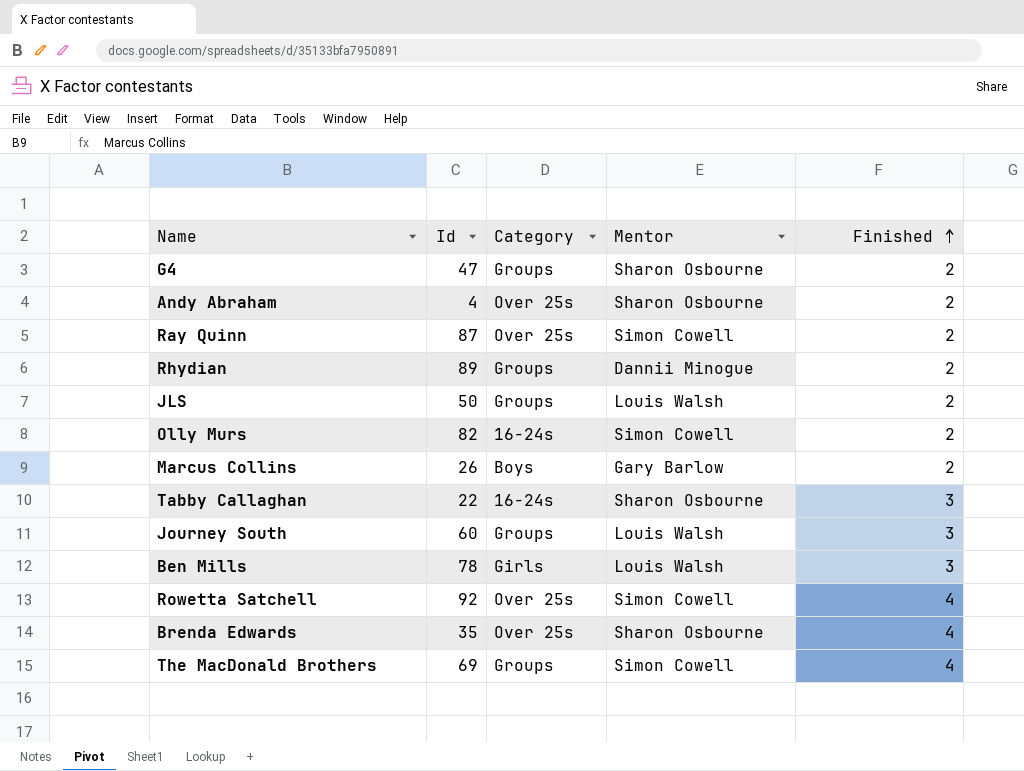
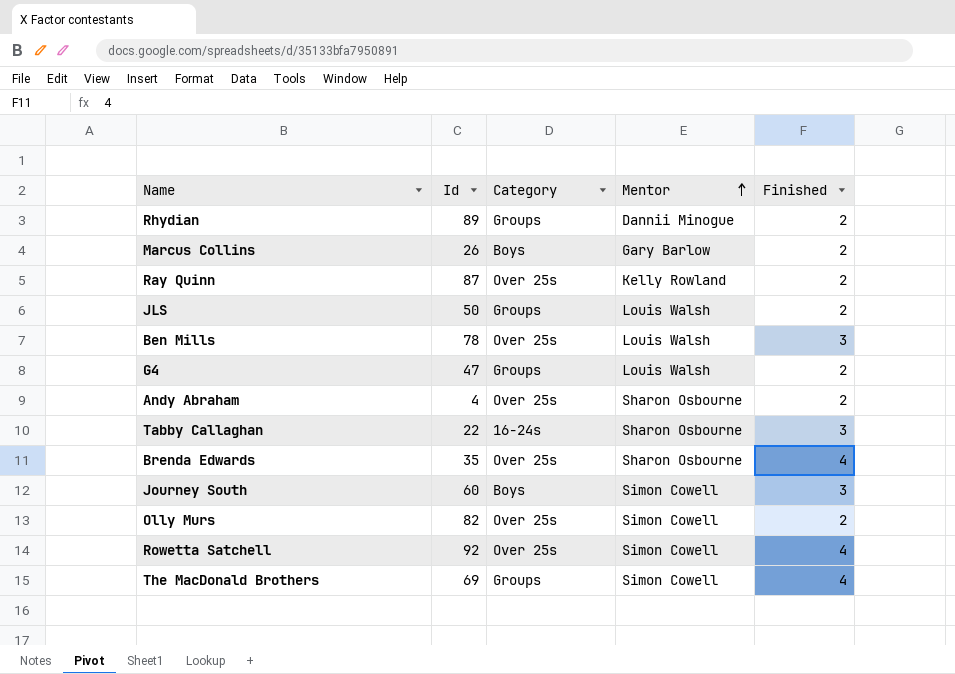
row order: Finished ascending -> Mentor ascending
Ray Quinn | Mentor: Simon Cowell -> Kelly Rowland
Ben Mills | Category: Girls -> Over 25s
G4 | Mentor: Sharon Osbourne -> Louis Walsh
Journey South | Category: Groups -> Boys
Journey South | Mentor: Louis Walsh -> Simon Cowell
Olly Murs | Category: 16-24s -> Over 25s

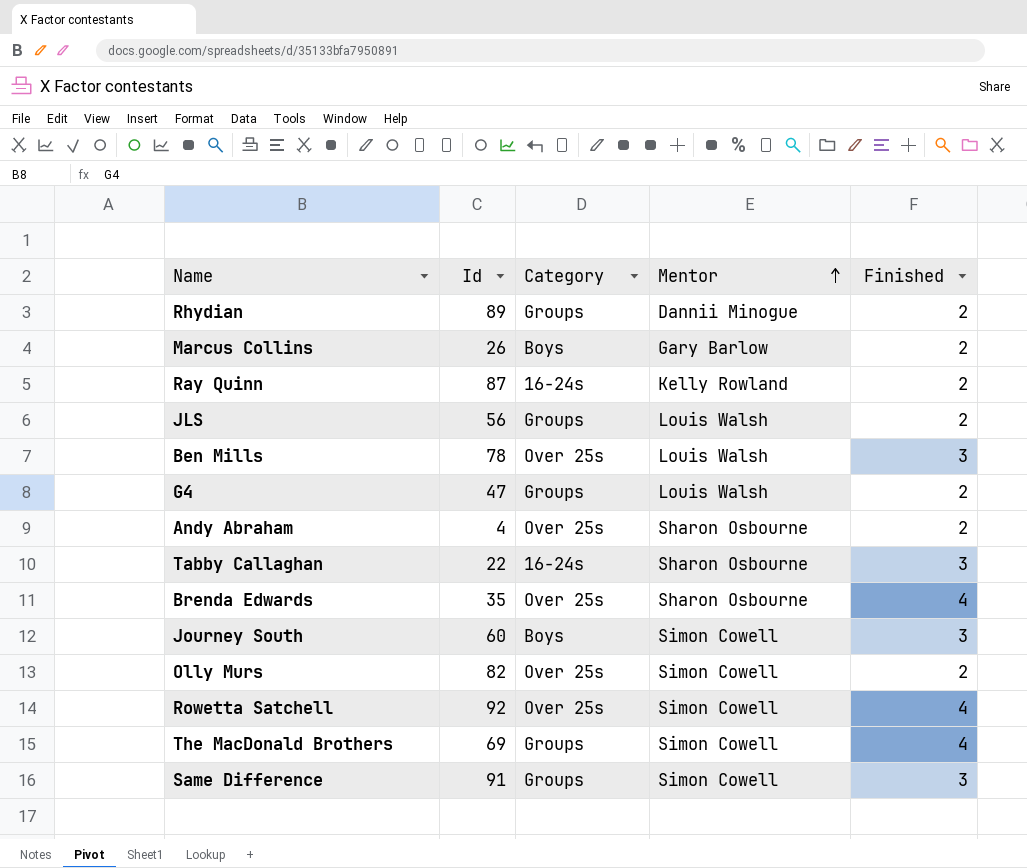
Ray Quinn | Category: Over 25s -> 16-24s
JLS | Id: 50 -> 56
row Same Difference: none -> 91 | Groups | Simon Cowell | 3

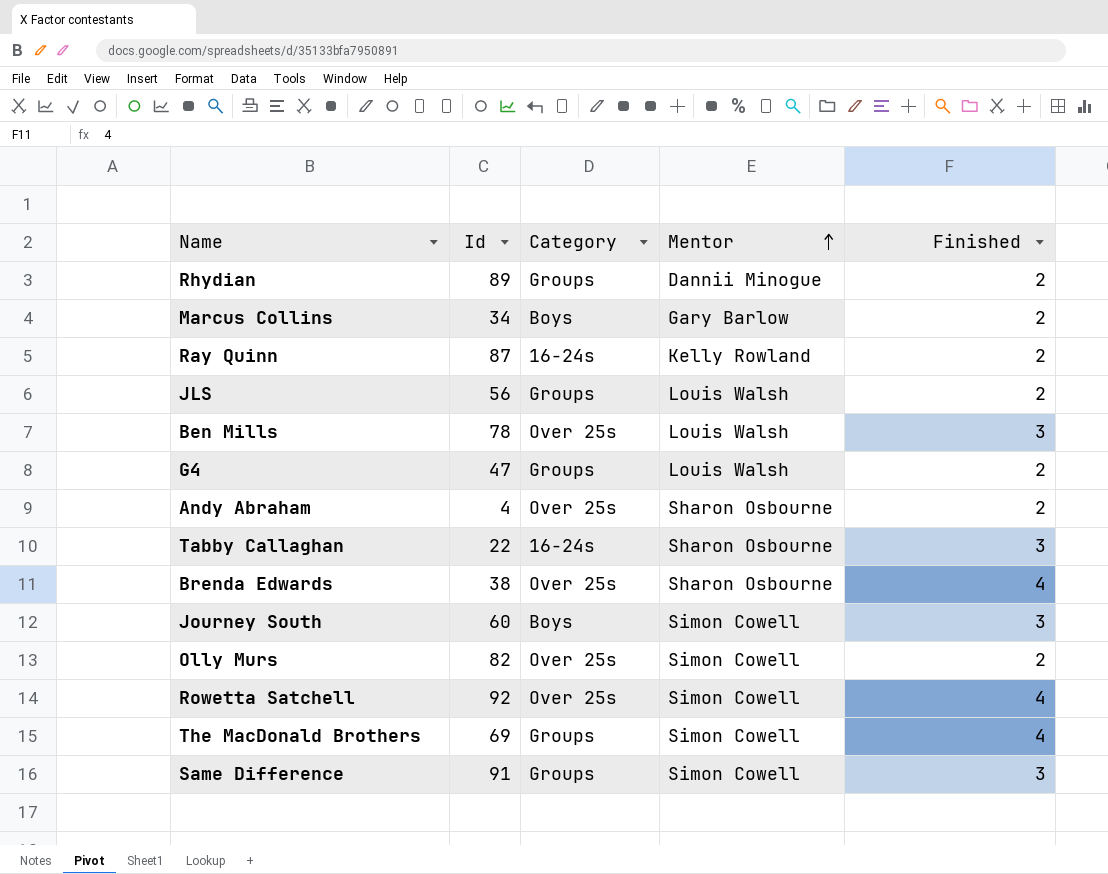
Marcus Collins | Id: 26 -> 34
Brenda Edwards | Id: 35 -> 38

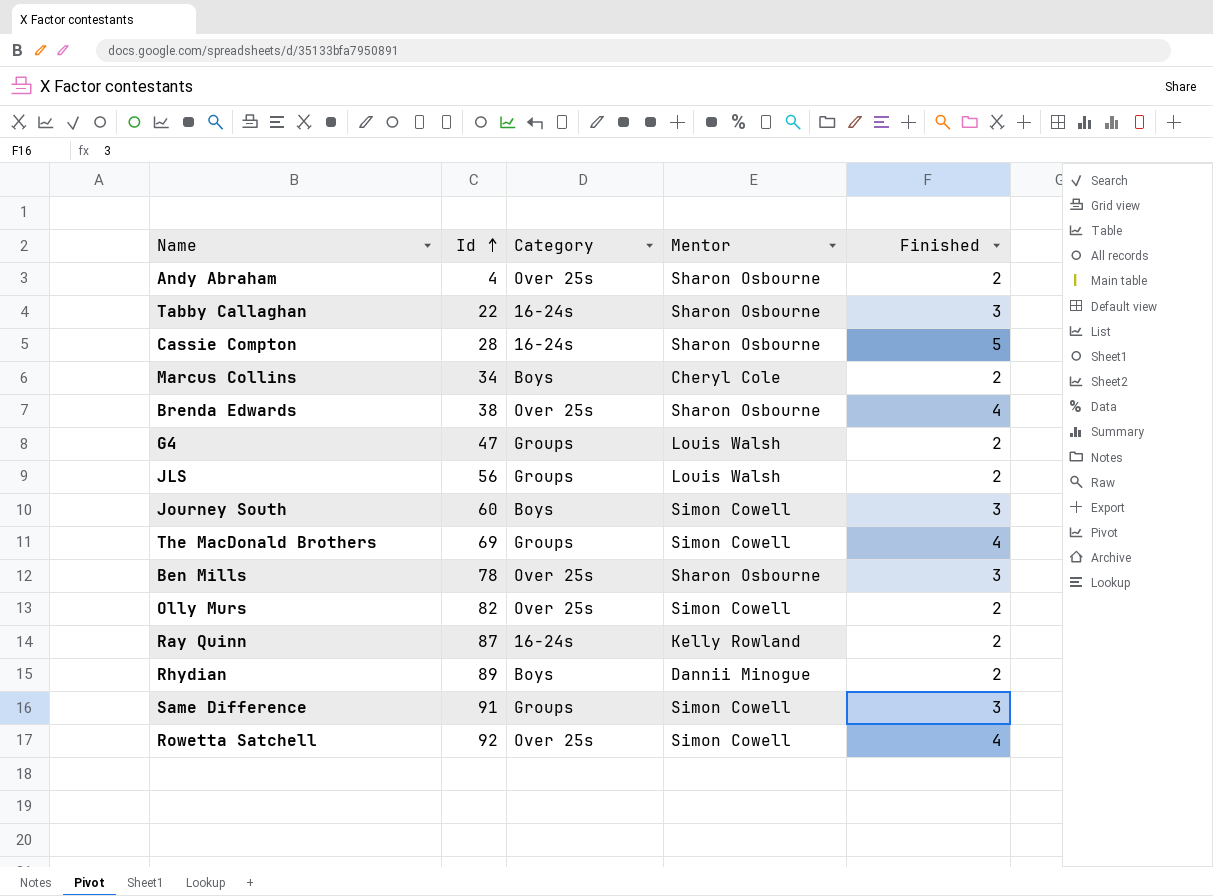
row order: Mentor ascending -> Id ascending
row Cassie Compton: none -> 28 | 16-24s | Sharon Osbourne | 5
Marcus Collins | Mentor: Gary Barlow -> Cheryl Cole
Ben Mills | Mentor: Louis Walsh -> Sharon Osbourne
Rhydian | Category: Groups -> Boys

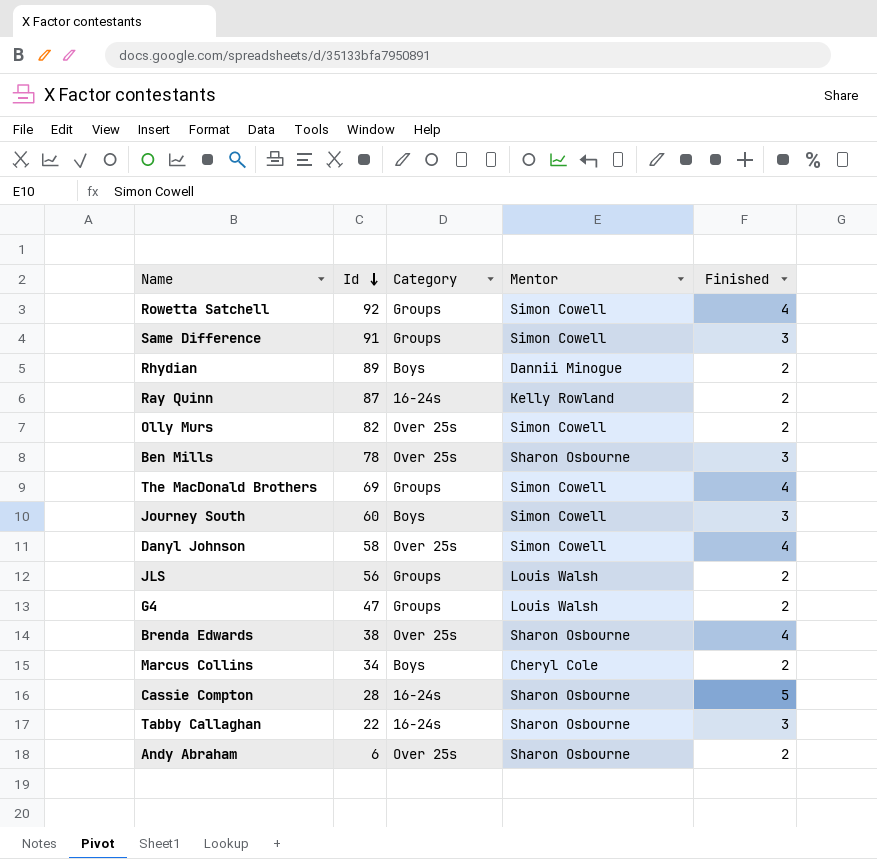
row order: Id ascending -> Id descending
Rowetta Satchell | Category: Over 25s -> Groups
row Danyl Johnson: none -> 58 | Over 25s | Simon Cowell | 4
Andy Abraham | Id: 4 -> 6

